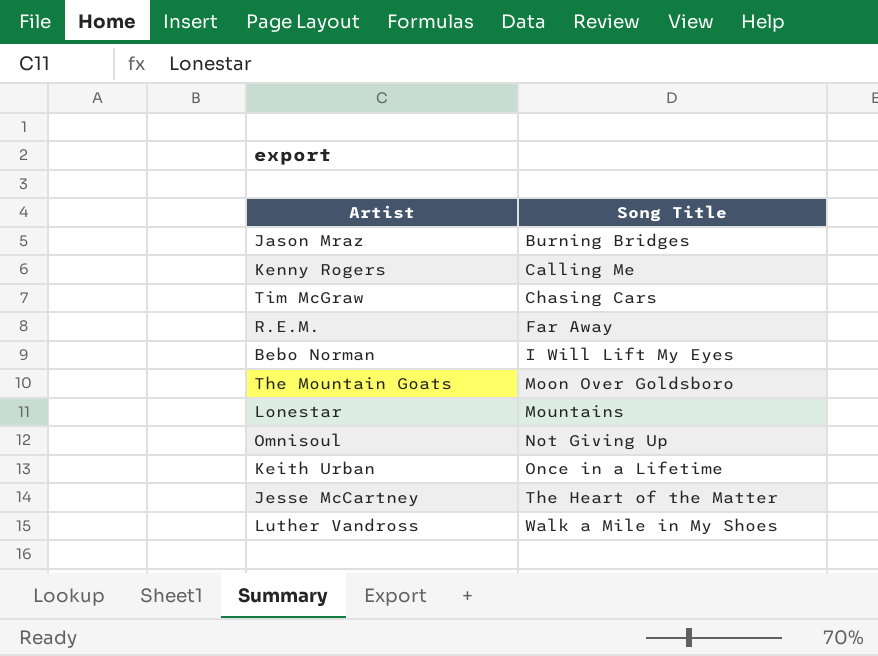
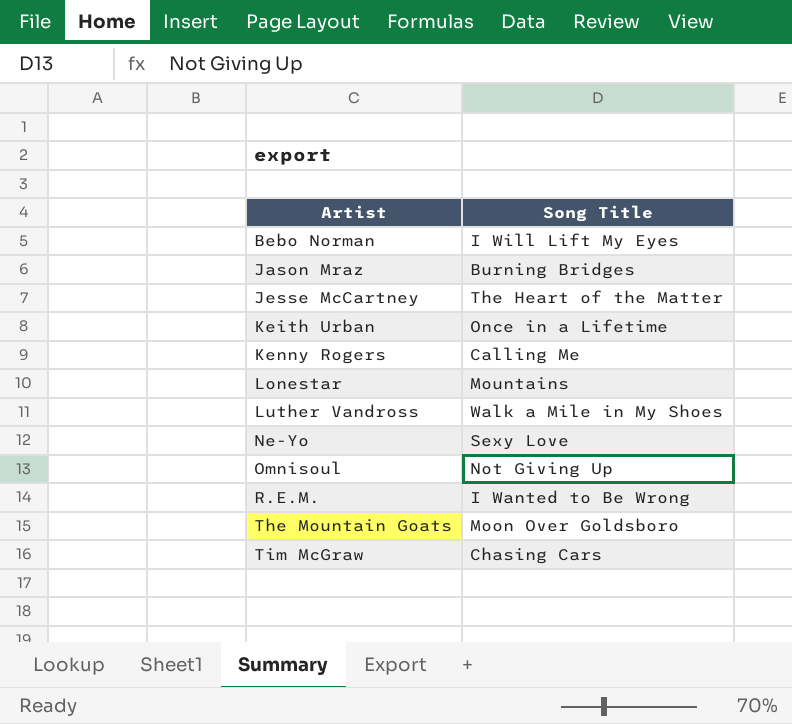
row order: Song Title ascending -> Artist ascending
row Ne-Yo: none -> Sexy Love
R.E.M. | Song Title: Far Away -> I Wanted to Be Wrong

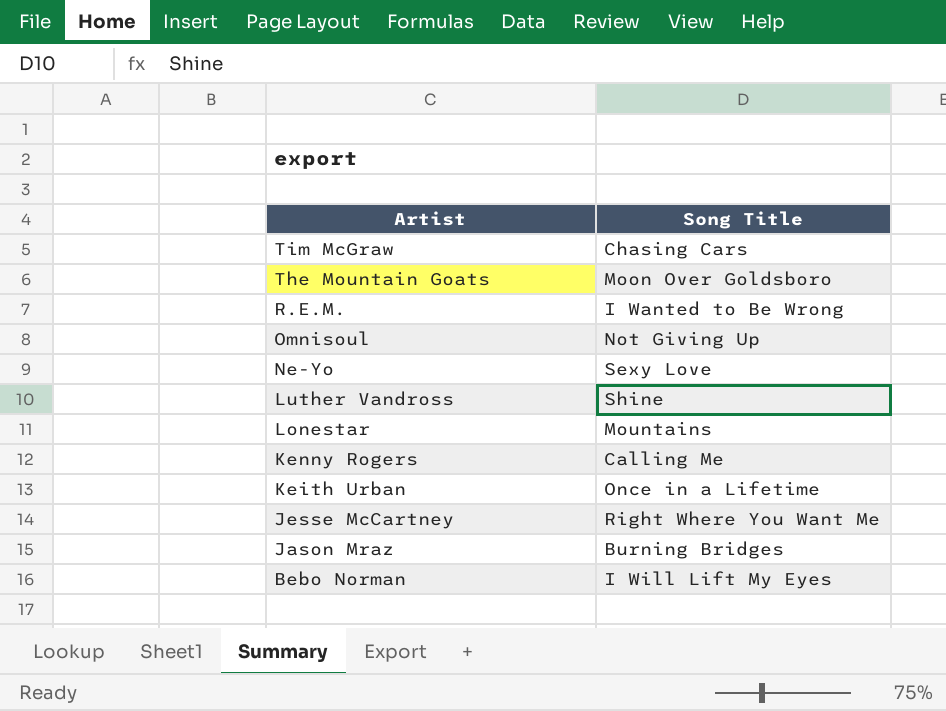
row order: Artist ascending -> Artist descending
Luther Vandross | Song Title: Walk a Mile in My Shoes -> Shine
Jesse McCartney | Song Title: The Heart of the Matter -> Right Where You Want Me

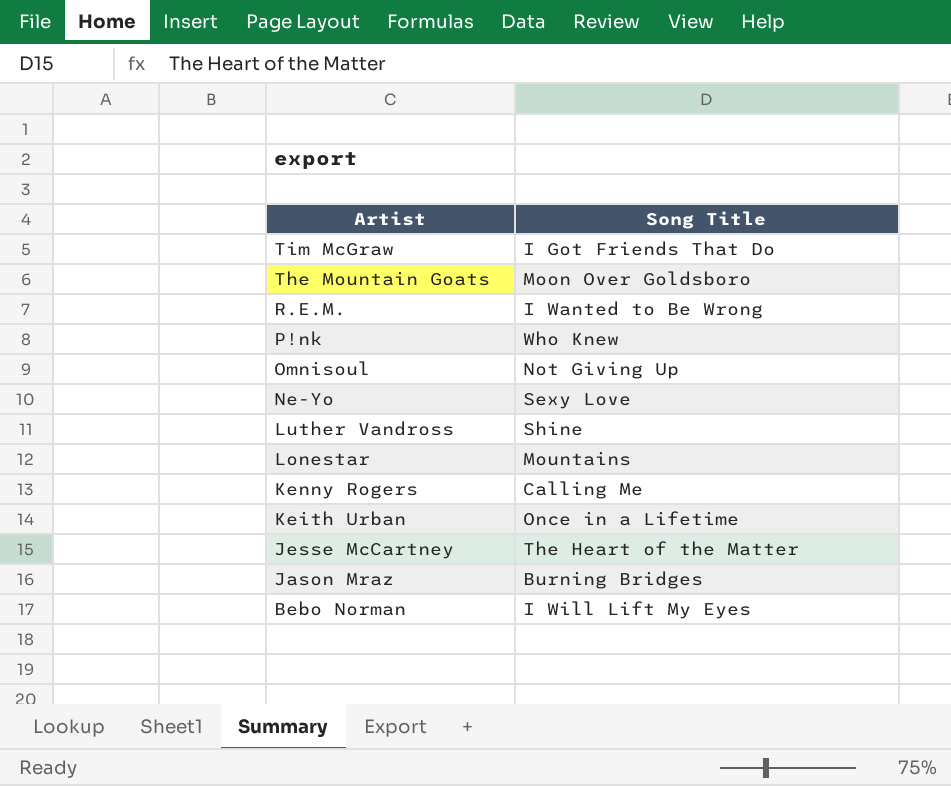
Tim McGraw | Song Title: Chasing Cars -> I Got Friends That Do
row P!nk: none -> Who Knew
Jesse McCartney | Song Title: Right Where You Want Me -> The Heart of the Matter

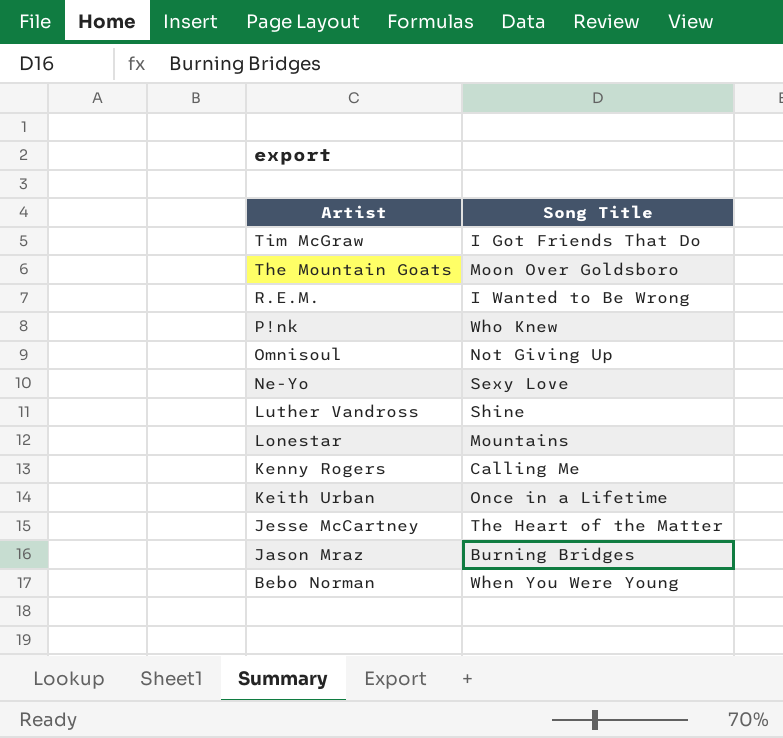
Bebo Norman | Song Title: I Will Lift My Eyes -> When You Were Young

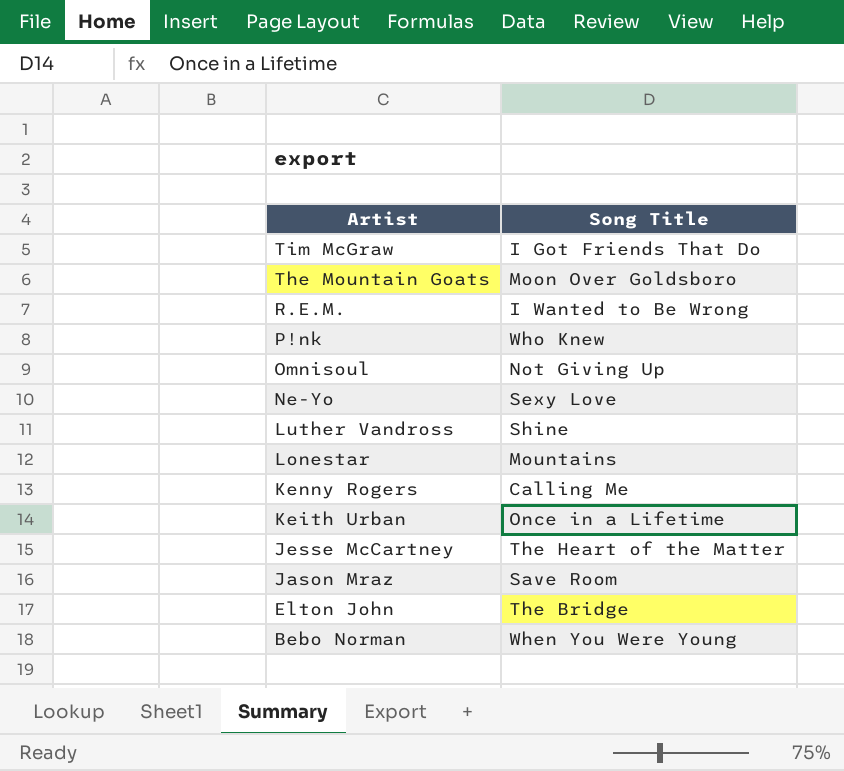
Jason Mraz | Song Title: Burning Bridges -> Save Room
row Elton John: none -> The Bridge

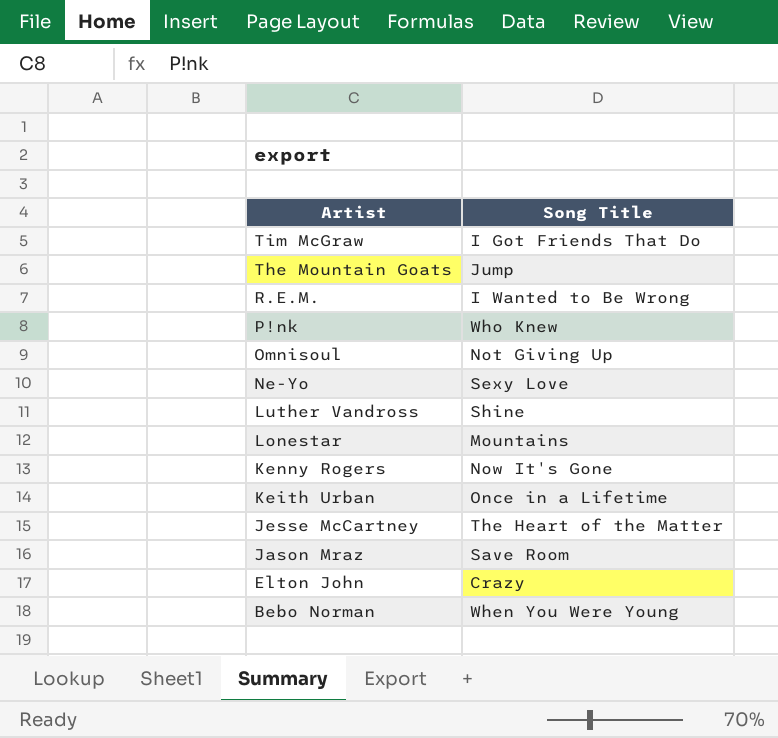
The Mountain Goats | Song Title: Moon Over Goldsboro -> Jump
Kenny Rogers | Song Title: Calling Me -> Now It's Gone
Elton John | Song Title: The Bridge -> Crazy

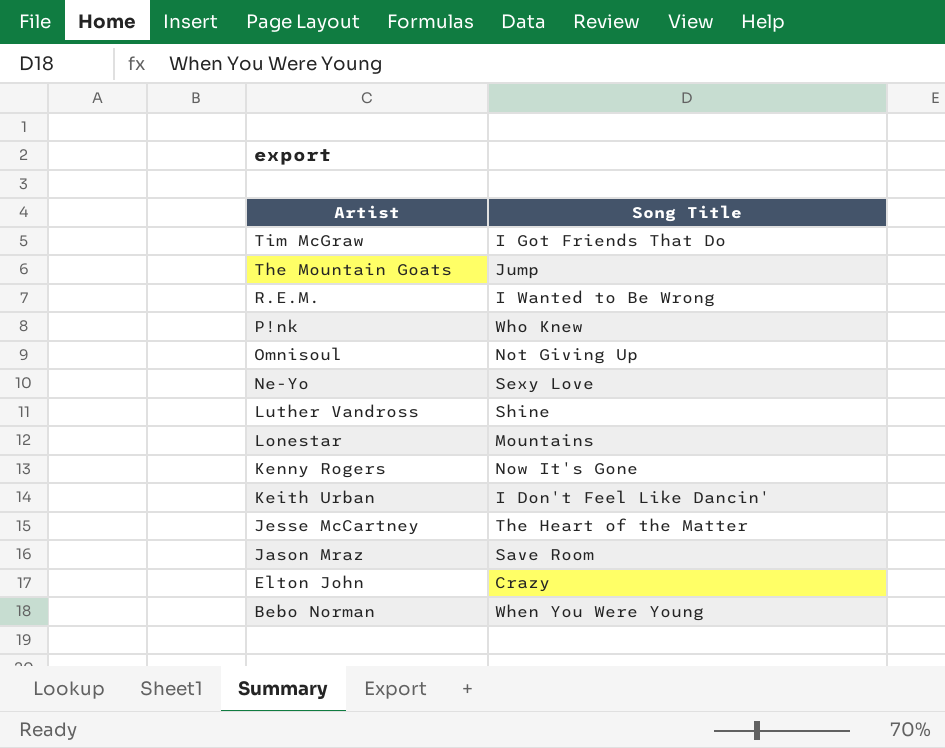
Keith Urban | Song Title: Once in a Lifetime -> I Don't Feel Like Dancin'

